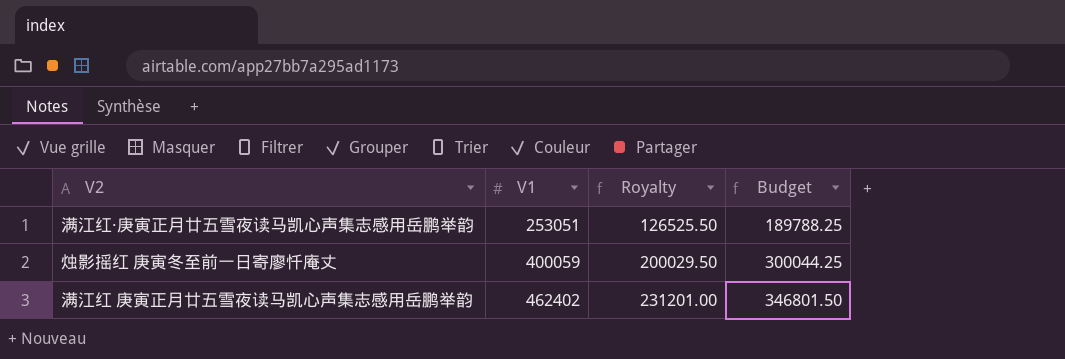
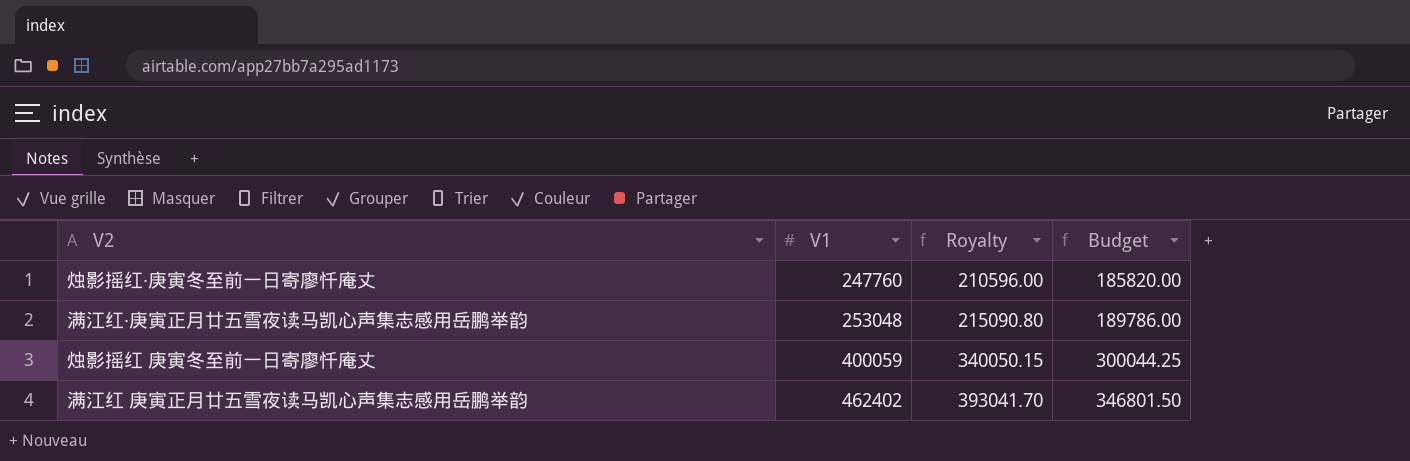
column Royalty | formula: [V1] * 0.5 -> [V1] * 0.85
row 烛影摇红·庚寅冬至前一日寄廖忏庵丈: none -> 247760 | 210596.00 | 185820.00
满江红·庚寅正月廿五雪夜读马凯心声集志感用岳鹏举韵 | V1: 253051 -> 253048
满江红·庚寅正月廿五雪夜读马凯心声集志感用岳鹏举韵 | Budget: 189788.25 -> 189786.00

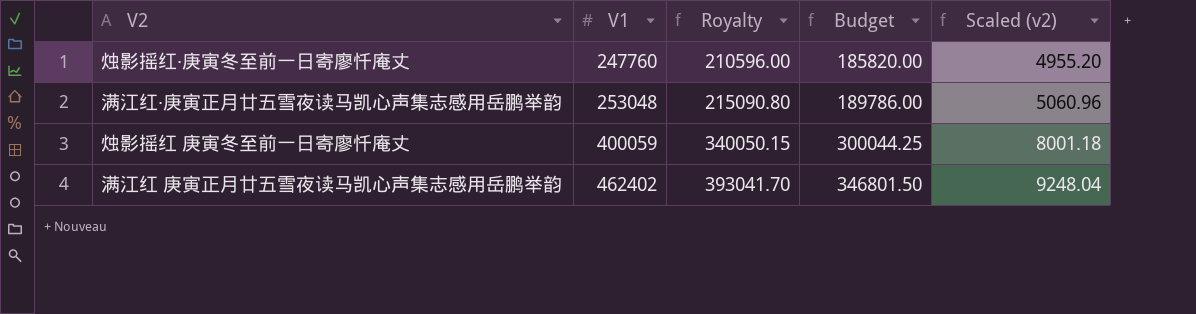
column Scaled (v2) | formula: none -> [V1] * 0.02

